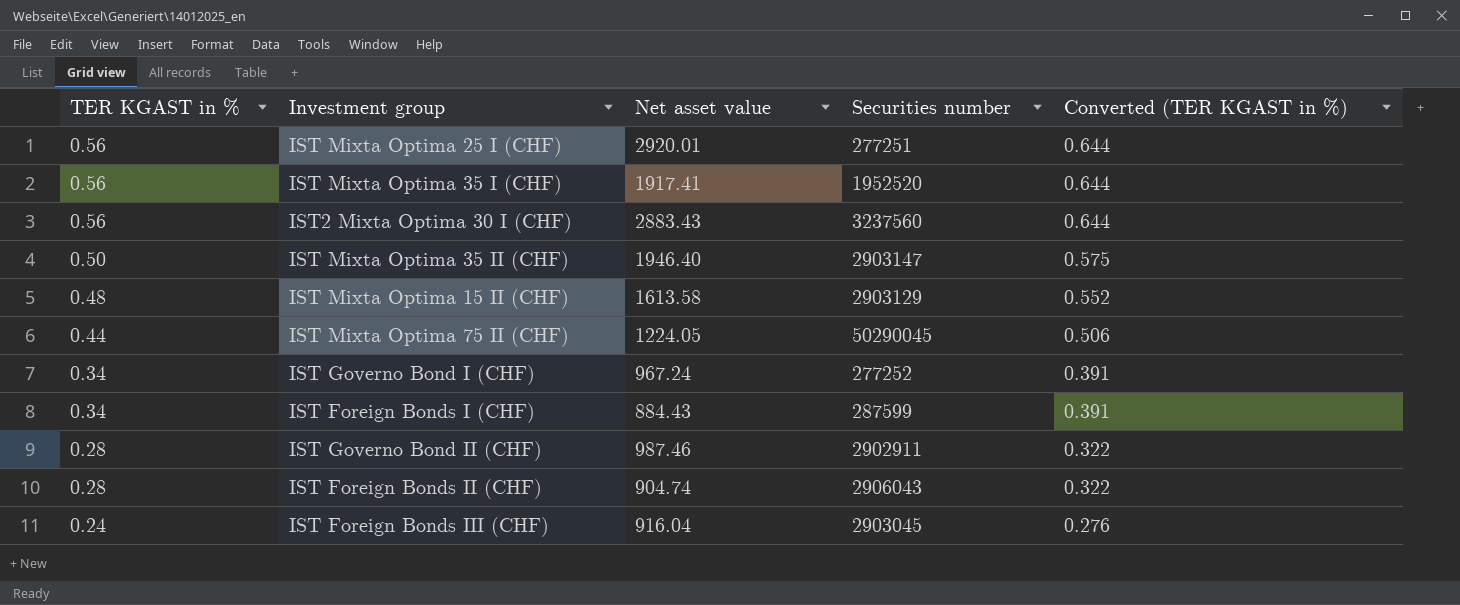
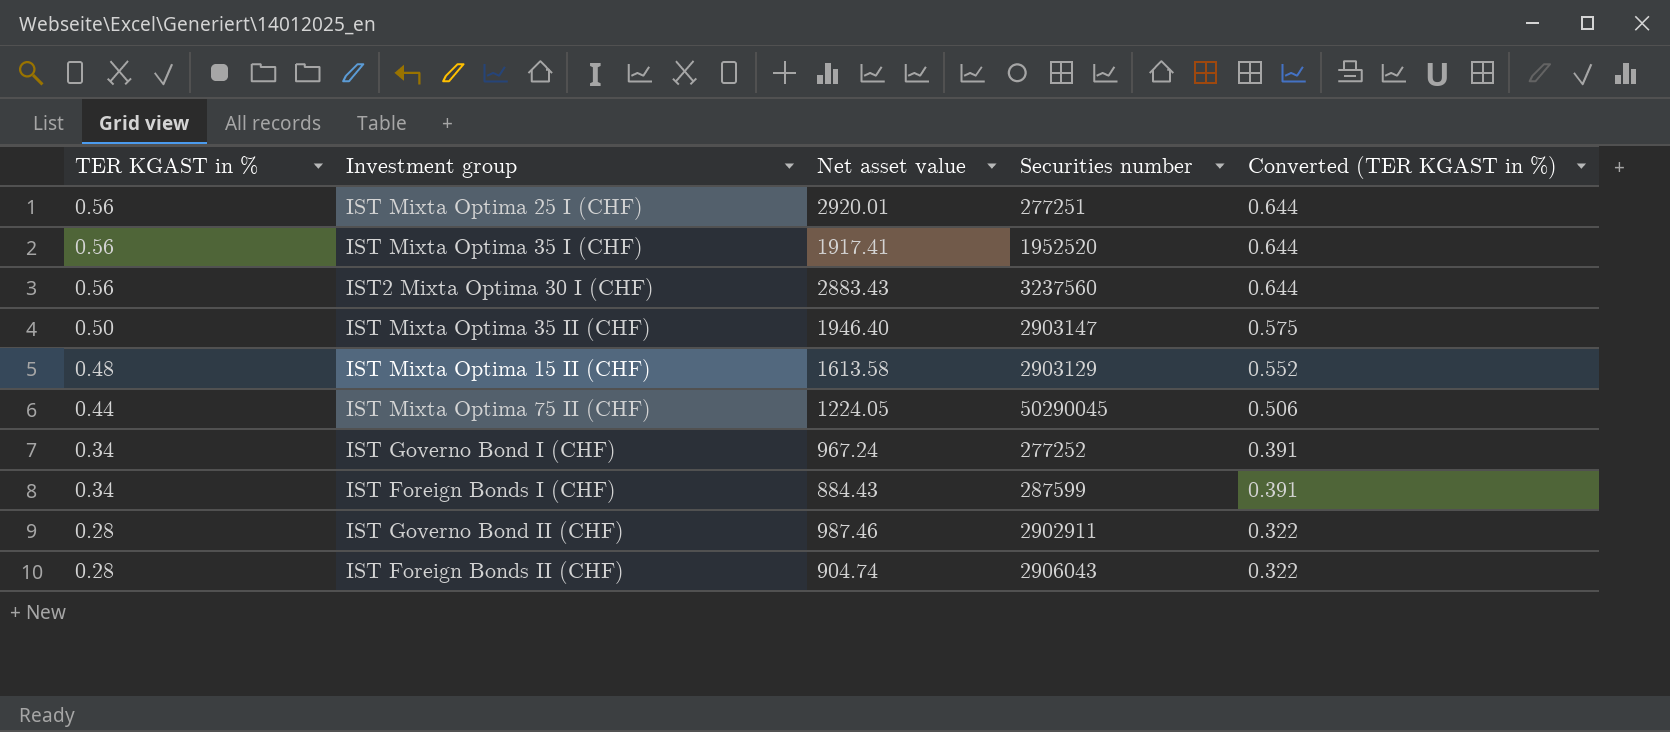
row IST Foreign Bonds III (CHF): 0.24 | 916.04 | 2903045 | 0.276 -> none

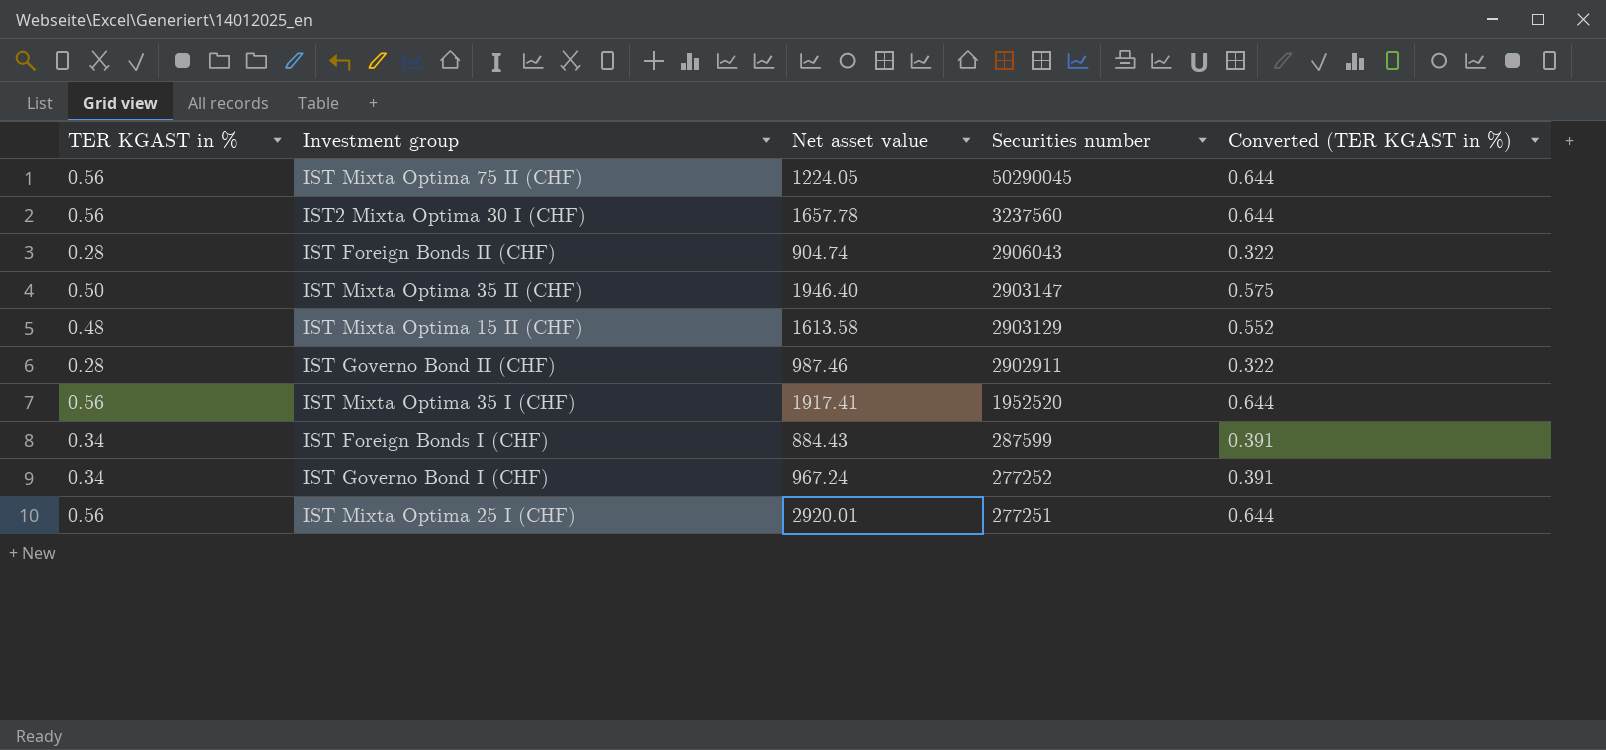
row order: TER KGAST in % descending -> Securities number descending
IST Mixta Optima 75 II (CHF) | TER KGAST in %: 0.44 -> 0.56
IST Mixta Optima 75 II (CHF) | Converted (TER KGAST in %): 0.506 -> 0.644
IST2 Mixta Optima 30 I (CHF) | Net asset value: 2883.43 -> 1657.78

